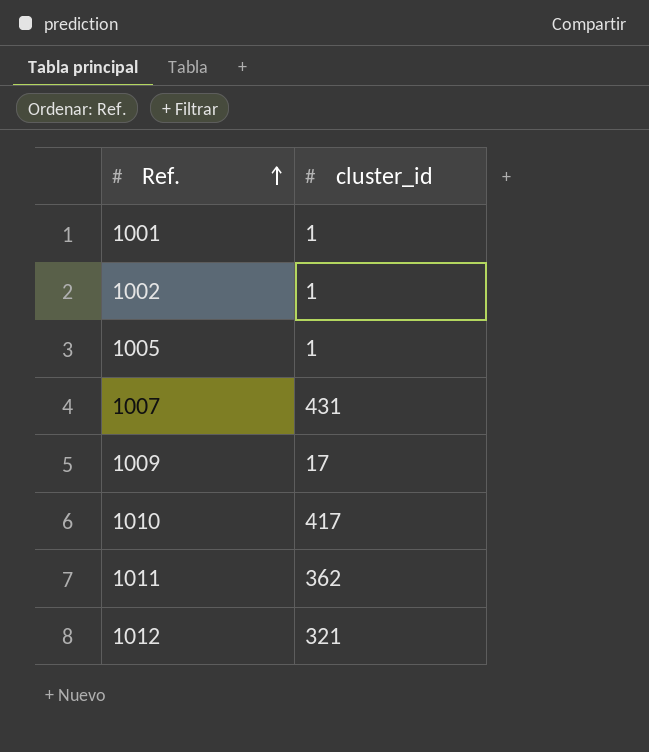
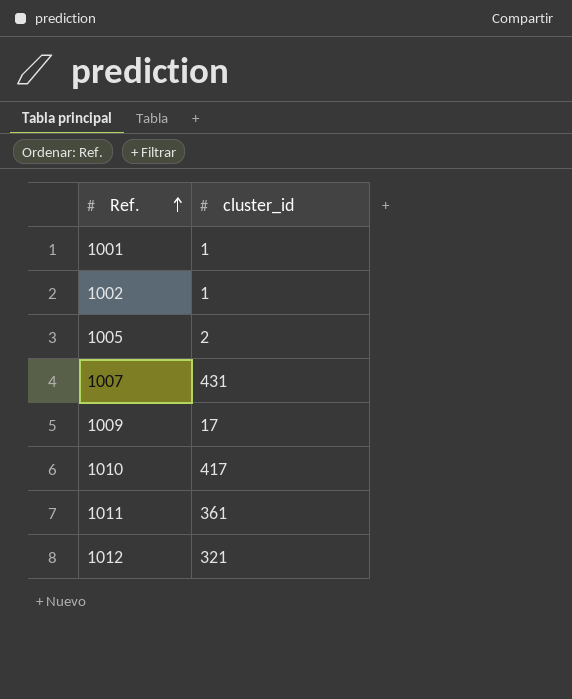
1005 | cluster_id: 1 -> 2
1011 | cluster_id: 362 -> 361

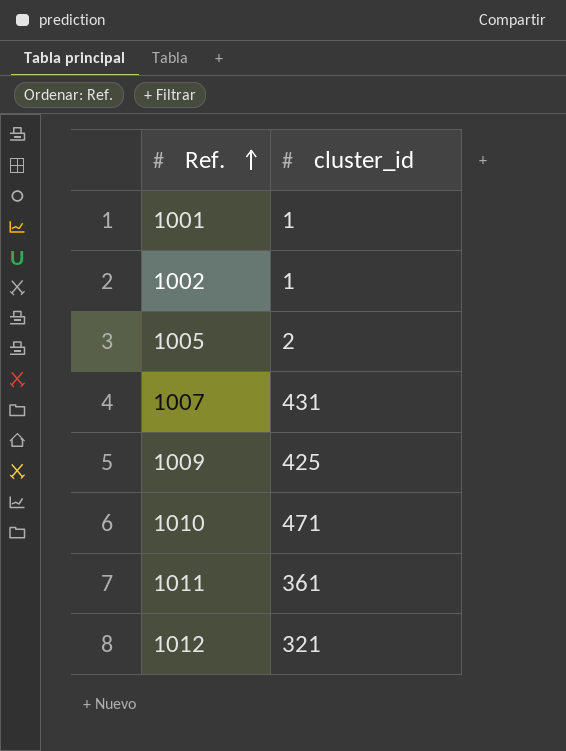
1009 | cluster_id: 17 -> 425
1010 | cluster_id: 417 -> 471

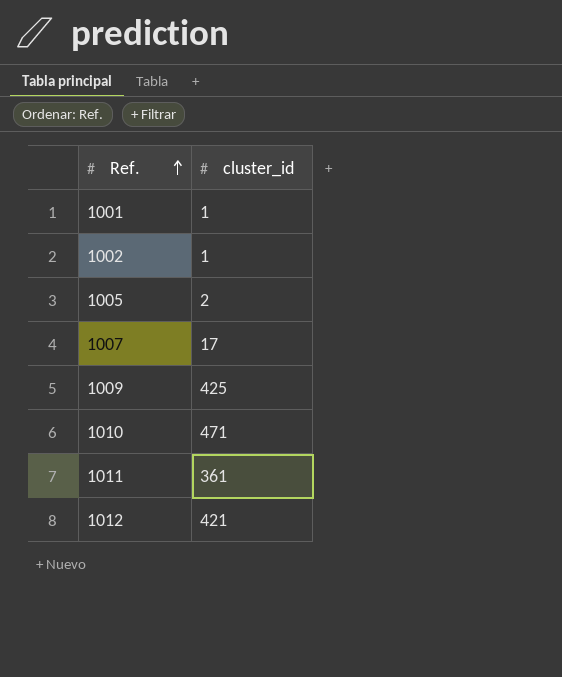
1007 | cluster_id: 431 -> 17
1012 | cluster_id: 321 -> 421

